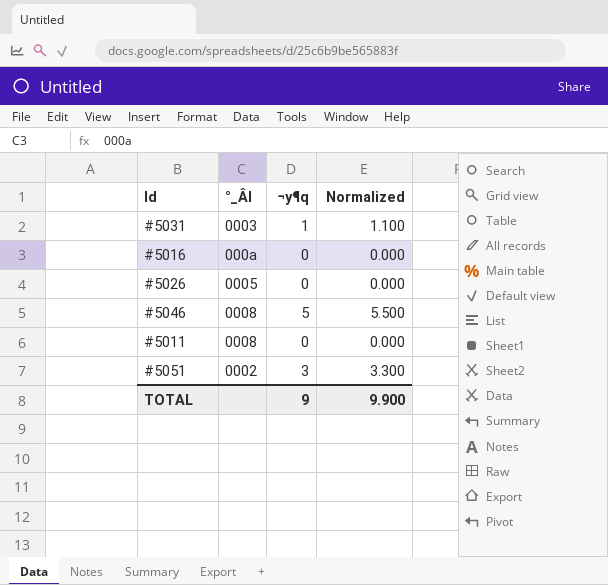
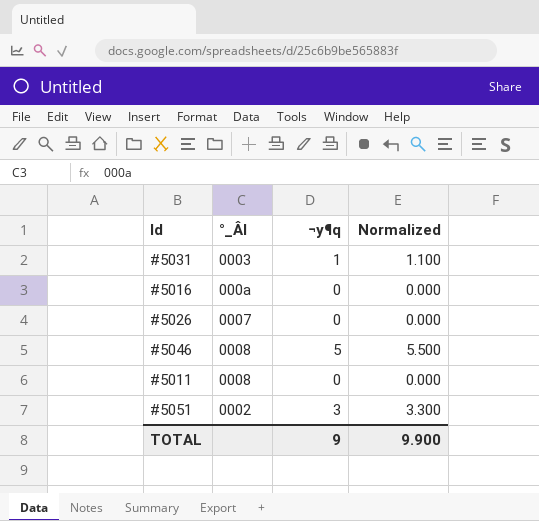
#5026 | °_ÂI: 0005 -> 0007

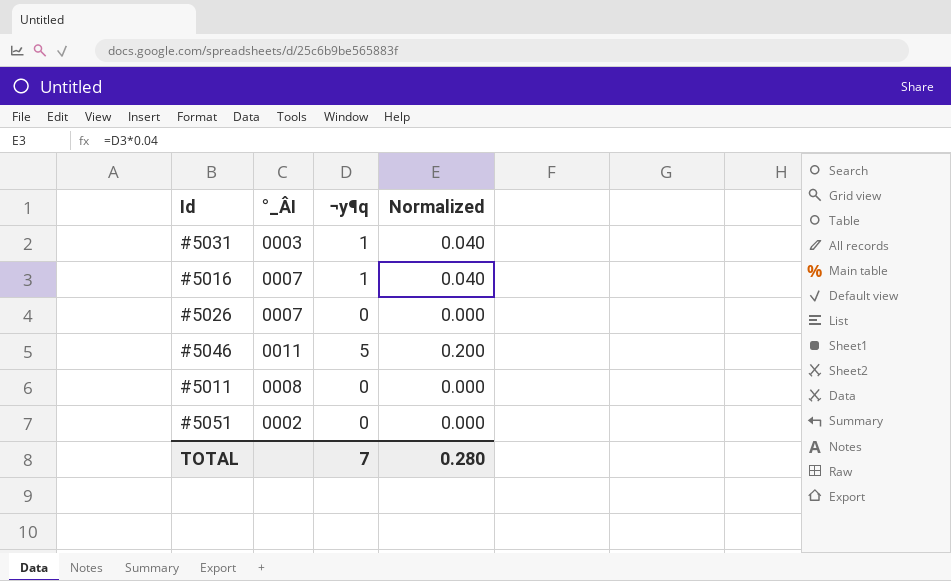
column Normalized | formula: [¬y¶q] * 1.1 -> [¬y¶q] * 0.04
#5016 | °_ÂI: 000a -> 0007
#5016 | ¬y¶q: 0 -> 1
#5046 | °_ÂI: 0008 -> 0011
#5051 | ¬y¶q: 3 -> 0
TOTAL | ¬y¶q: 9 -> 7
TOTAL | Normalized: 9.900 -> 0.280

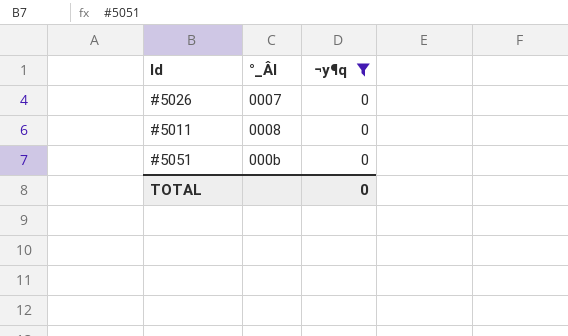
filter: none -> ¬y¶q = 0
column Normalized | formula: [¬y¶q] * 0.04 -> none
#5051 | °_ÂI: 0002 -> 000b
TOTAL | ¬y¶q: 7 -> 0

